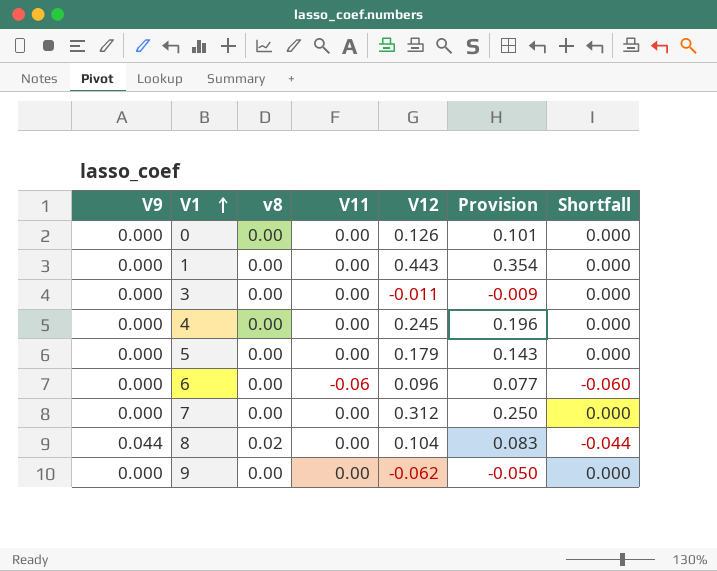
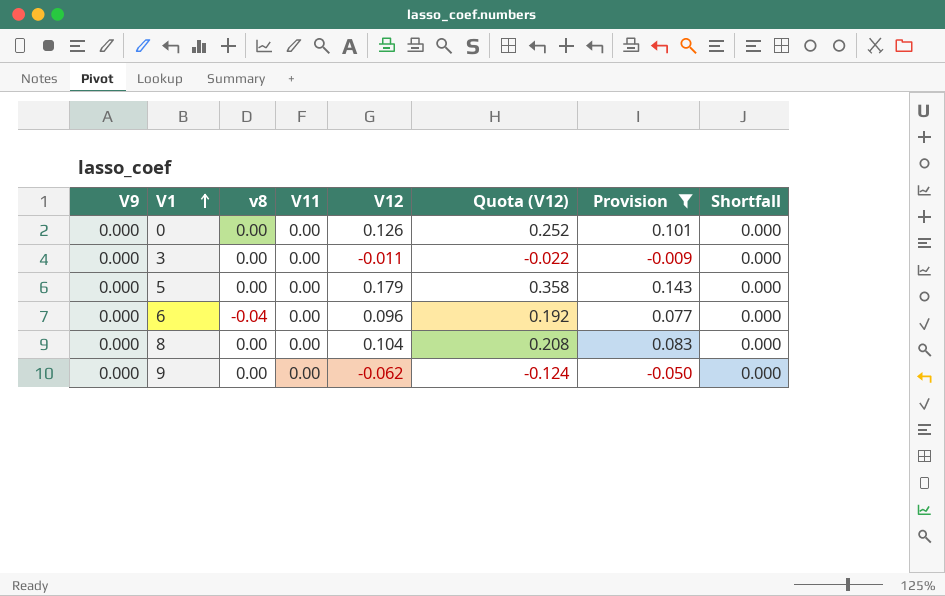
filter: none -> Provision <= 0.143
column Quota (V12) | formula: none -> [V12] * 2
6 | v8: 0.00 -> -0.04
6 | V11: -0.06 -> 0.00
6 | Shortfall: -0.060 -> 0.000
8 | V9: 0.044 -> 0.000
8 | v8: 0.02 -> 0.00
8 | Shortfall: -0.044 -> 0.000

